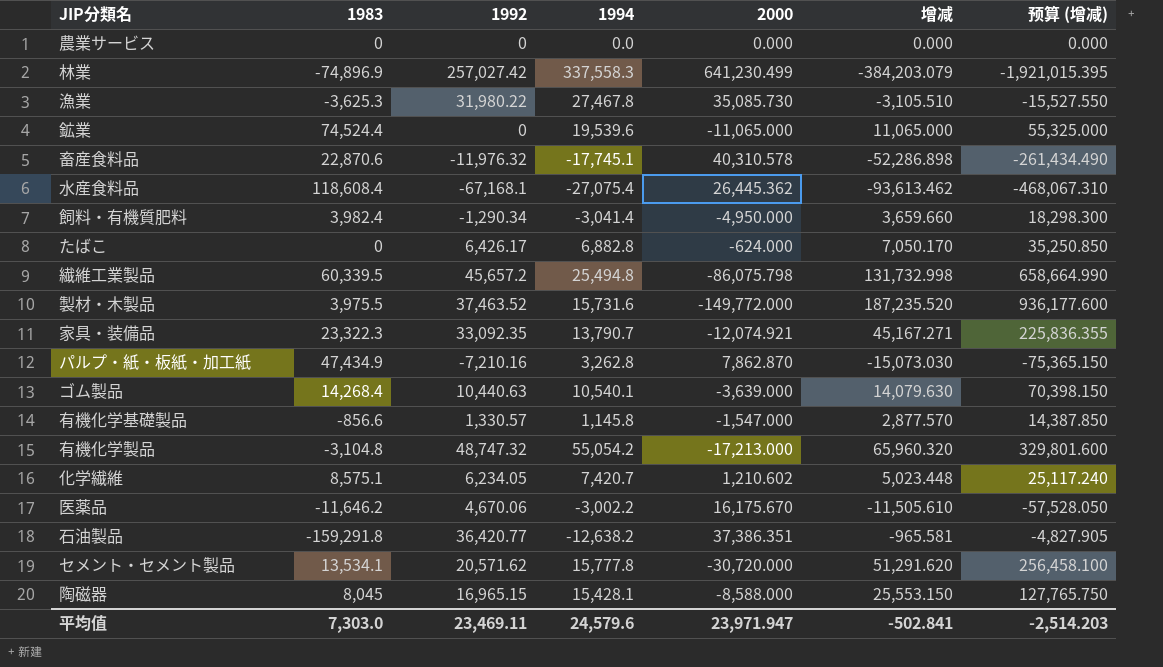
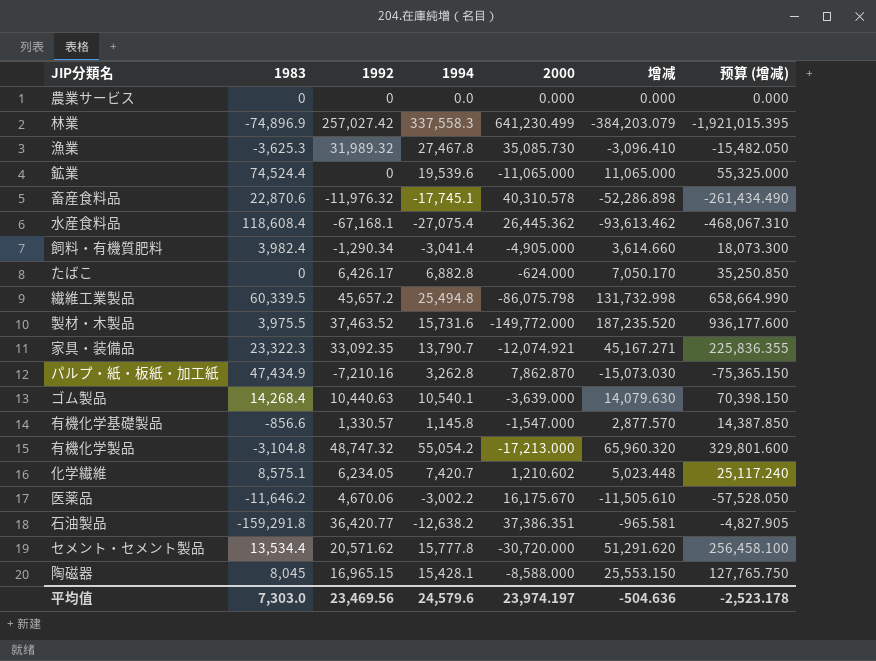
漁業 | 1992: 31,980.22 -> 31,989.32
漁業 | 增减: -3,105.510 -> -3,096.410
漁業 | 预算 (增减): -15,527.550 -> -15,482.050
飼料・有機質肥料 | 2000: -4,950.000 -> -4,905.000
飼料・有機質肥料 | 增减: 3,659.660 -> 3,614.660
飼料・有機質肥料 | 预算 (增减): 18,298.300 -> 18,073.300
セメント・セメント製品 | 1983: 13,534.1 -> 13,534.4
平均值 | 1992: 23,469.11 -> 23,469.56
平均值 | 2000: 23,971.947 -> 23,974.197
平均值 | 增减: -502.841 -> -504.636
平均值 | 预算 (增减): -2,514.203 -> -2,523.178

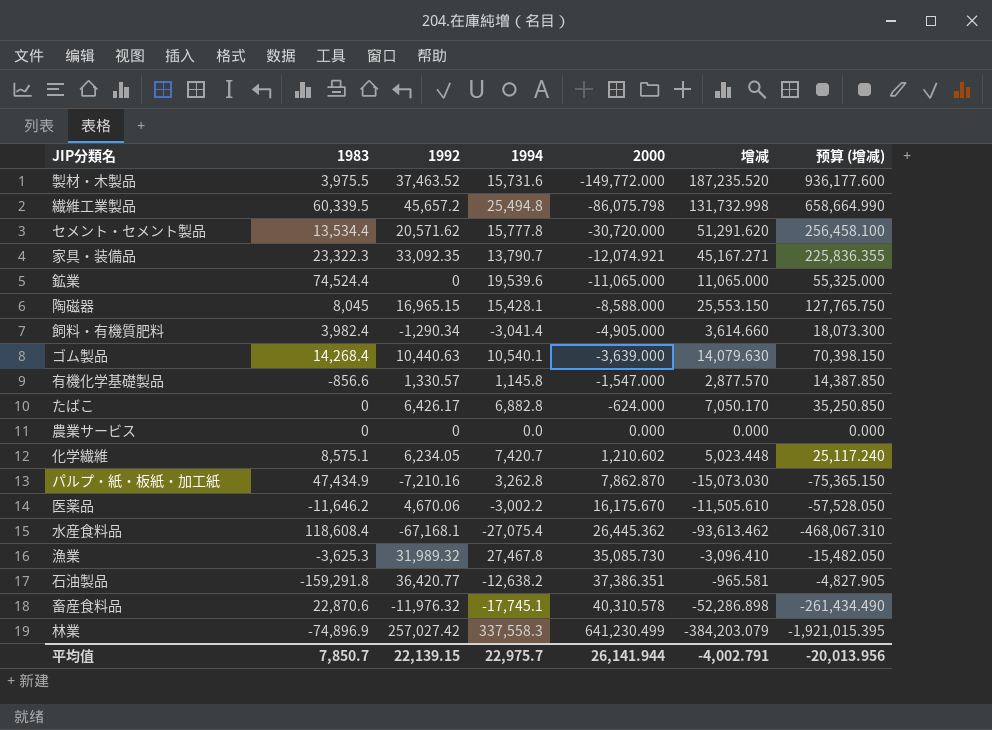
row order: none -> 2000 ascending
row 有機化学製品: -3,104.8 | 48,747.32 | 55,054.2 | -17,213.000 | 65,960.320 | 329,801.600 -> none
平均值 | 1983: 7,303.0 -> 7,850.7
平均值 | 1992: 23,469.56 -> 22,139.15
平均值 | 1994: 24,579.6 -> 22,975.7
平均值 | 2000: 23,974.197 -> 26,141.944
平均值 | 增减: -504.636 -> -4,002.791
平均值 | 预算 (增减): -2,523.178 -> -20,013.956

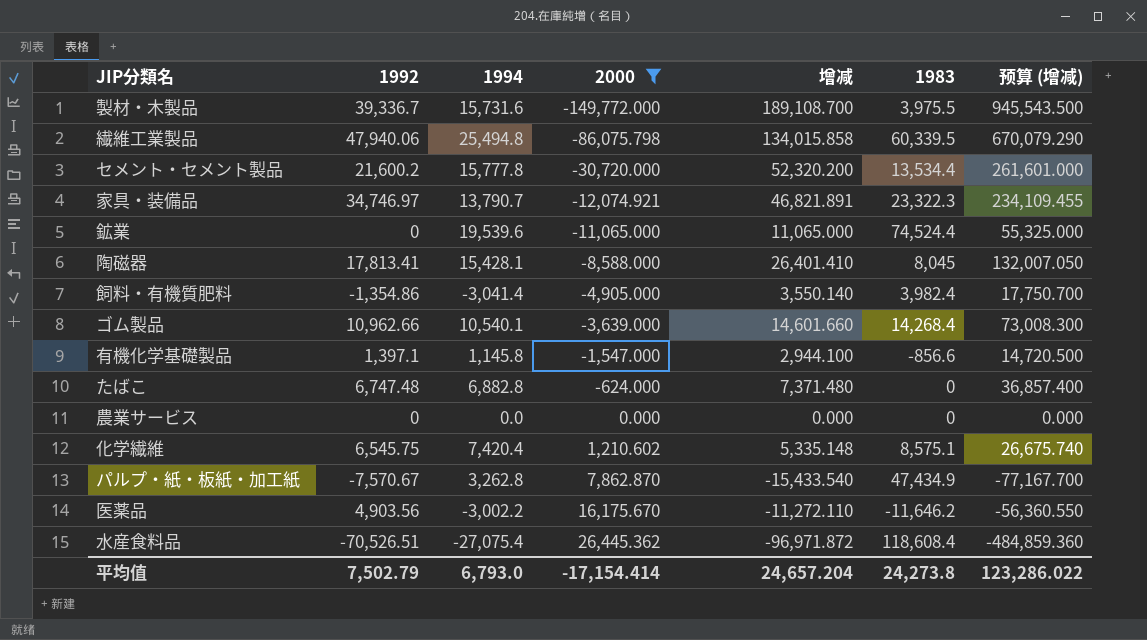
filter: none -> 2000 <= 26,445.362
column 1983 | position: 2 -> 6
製材・木製品 | 1992: 37,463.52 -> 39,336.7
製材・木製品 | 增减: 187,235.520 -> 189,108.700
製材・木製品 | 预算 (增减): 936,177.600 -> 945,543.500
繊維工業製品 | 1992: 45,657.2 -> 47,940.06
繊維工業製品 | 增减: 131,732.998 -> 134,015.858
繊維工業製品 | 预算 (增减): 658,664.990 -> 670,079.290
セメント・セメント製品 | 1992: 20,571.62 -> 21,600.2
セメント・セメント製品 | 增减: 51,291.620 -> 52,320.200
セメント・セメント製品 | 预算 (增减): 256,458.100 -> 261,601.000
家具・装備品 | 1992: 33,092.35 -> 34,746.97
家具・装備品 | 增减: 45,167.271 -> 46,821.891
家具・装備品 | 预算 (增减): 225,836.355 -> 234,109.455
陶磁器 | 1992: 16,965.15 -> 17,813.41
陶磁器 | 增减: 25,553.150 -> 26,401.410
陶磁器 | 预算 (增减): 127,765.750 -> 132,007.050
飼料・有機質肥料 | 1992: -1,290.34 -> -1,354.86
飼料・有機質肥料 | 增减: 3,614.660 -> 3,550.140
飼料・有機質肥料 | 预算 (增减): 18,073.300 -> 17,750.700
ゴム製品 | 1992: 10,440.63 -> 10,962.66
ゴム製品 | 增减: 14,079.630 -> 14,601.660
ゴム製品 | 预算 (增减): 70,398.150 -> 73,008.300
有機化学基礎製品 | 1992: 1,330.57 -> 1,397.1
有機化学基礎製品 | 增减: 2,877.570 -> 2,944.100
有機化学基礎製品 | 预算 (增减): 14,387.850 -> 14,720.500
たばこ | 1992: 6,426.17 -> 6,747.48
たばこ | 增减: 7,050.170 -> 7,371.480
たばこ | 预算 (增减): 35,250.850 -> 36,857.400
化学繊維 | 1992: 6,234.05 -> 6,545.75
化学繊維 | 1994: 7,420.7 -> 7,420.4
化学繊維 | 增减: 5,023.448 -> 5,335.148
化学繊維 | 预算 (增减): 25,117.240 -> 26,675.740
パルプ・紙・板紙・加工紙 | 1992: -7,210.16 -> -7,570.67
パルプ・紙・板紙・加工紙 | 增减: -15,073.030 -> -15,433.540
パルプ・紙・板紙・加工紙 | 预算 (增减): -75,365.150 -> -77,167.700
医薬品 | 1992: 4,670.06 -> 4,903.56
医薬品 | 增减: -11,505.610 -> -11,272.110
医薬品 | 预算 (增减): -57,528.050 -> -56,360.550
水産食料品 | 1992: -67,168.1 -> -70,526.51
水産食料品 | 增减: -93,613.462 -> -96,971.872
水産食料品 | 预算 (增减): -468,067.310 -> -484,859.360
平均值 | 1992: 22,139.15 -> 7,502.79
平均值 | 1994: 22,975.7 -> 6,793.0
平均值 | 2000: 26,141.944 -> -17,154.414
平均值 | 增减: -4,002.791 -> 24,657.204
平均值 | 1983: 7,850.7 -> 24,273.8
平均值 | 预算 (增减): -20,013.956 -> 123,286.022

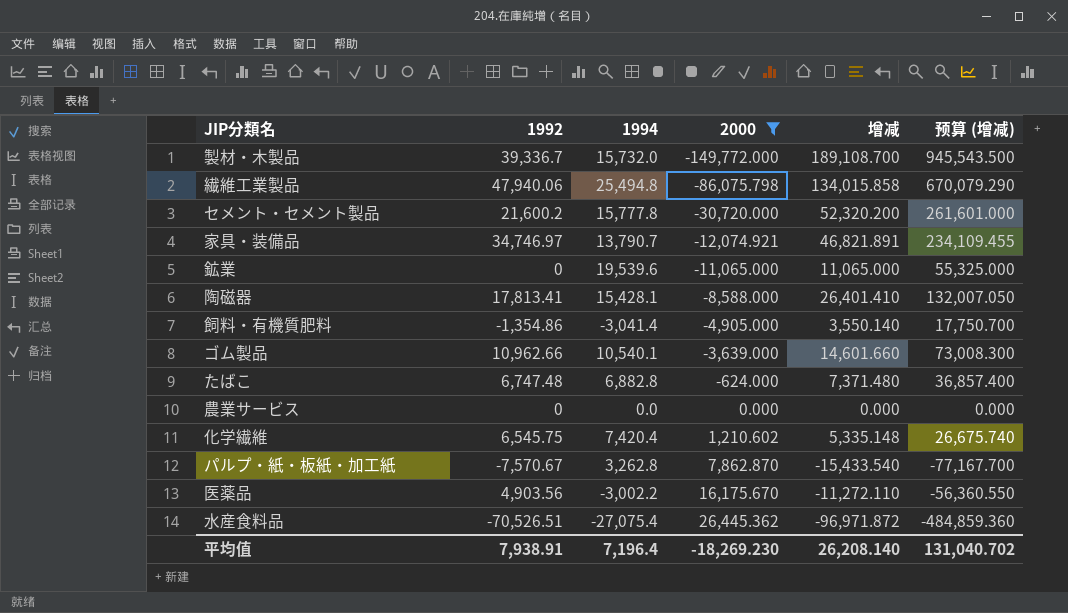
column 1983 | position: 6 -> none
row 有機化学基礎製品: 1,397.1 | 1,145.8 | -1,547.000 | 2,944.100 | -856.6 | 14,720.500 -> none
製材・木製品 | 1994: 15,731.6 -> 15,732.0
平均值 | 1992: 7,502.79 -> 7,938.91
平均值 | 1994: 6,793.0 -> 7,196.4
平均值 | 2000: -17,154.414 -> -18,269.230
平均值 | 增减: 24,657.204 -> 26,208.140
平均值 | 预算 (增减): 123,286.022 -> 131,040.702

